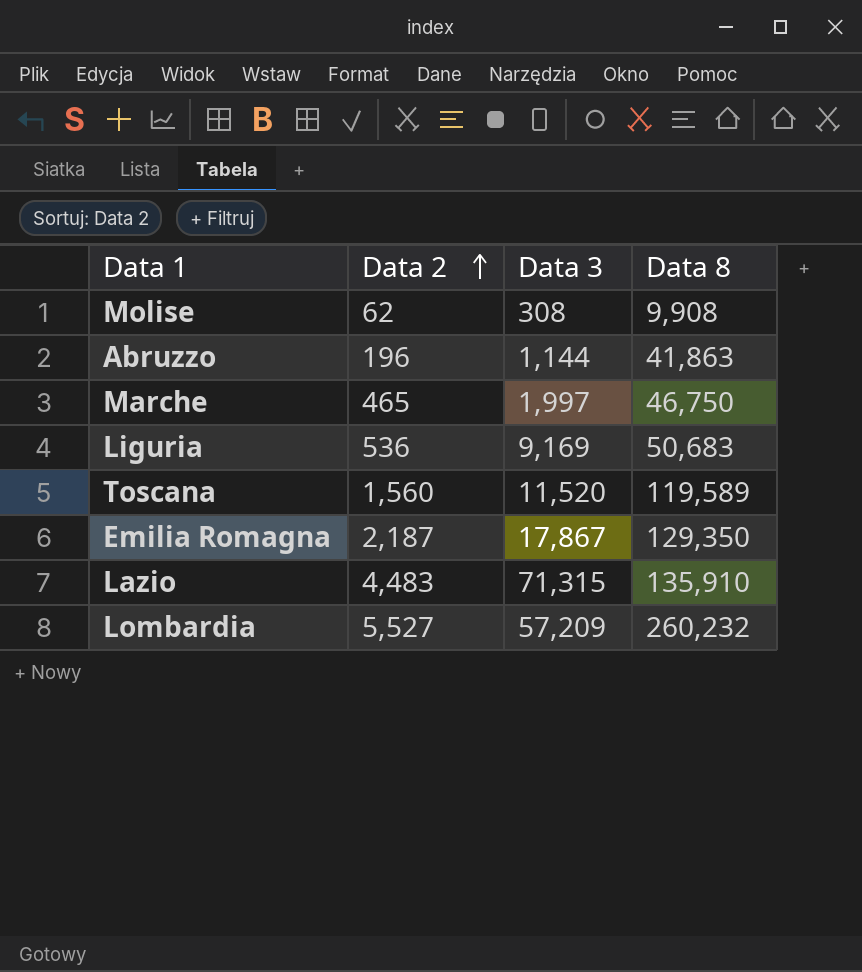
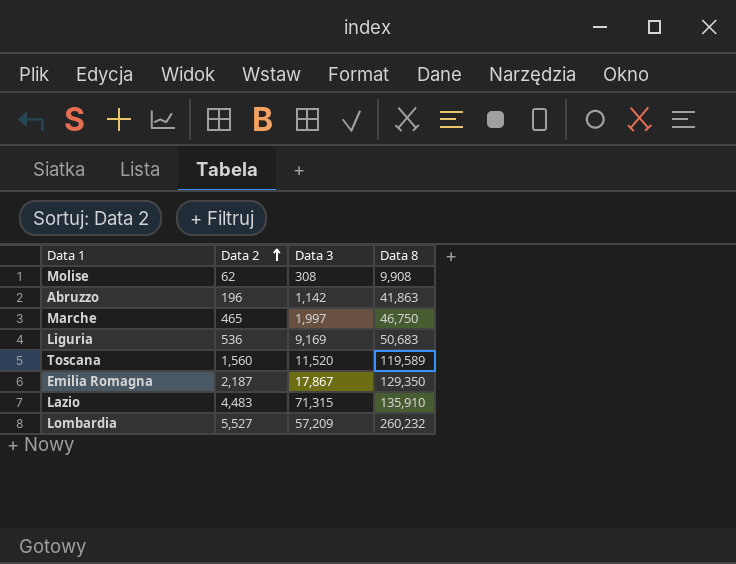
Abruzzo | Data 3: 1,144 -> 1,142

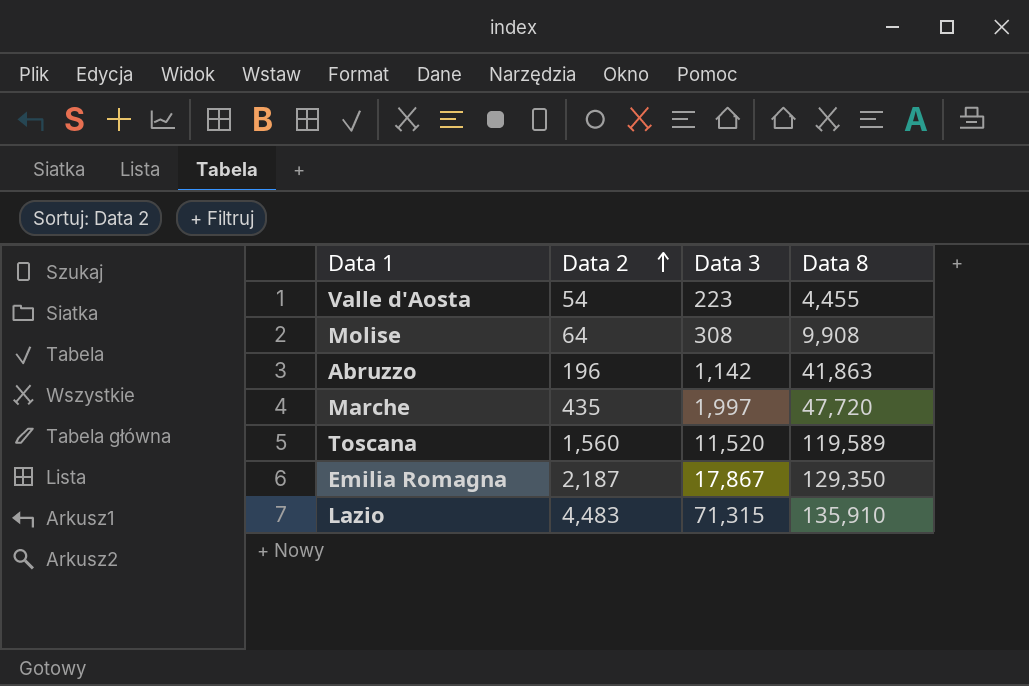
row Liguria: 536 | 9,169 | 50,683 -> none
row Lombardia: 5,527 | 57,209 | 260,232 -> none
row Valle d'Aosta: none -> 54 | 223 | 4,455
Molise | Data 2: 62 -> 64
Marche | Data 2: 465 -> 435
Marche | Data 8: 46,750 -> 47,720

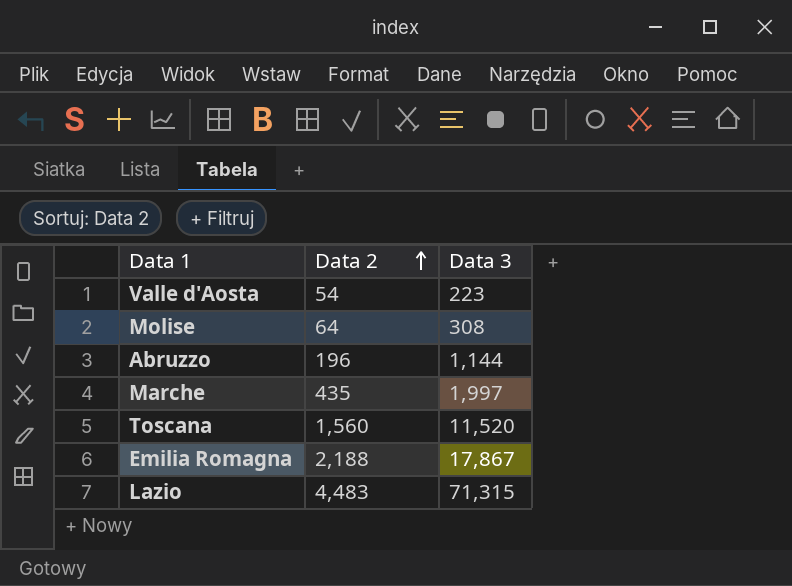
column Data 8 | position: 4 -> none
Abruzzo | Data 3: 1,142 -> 1,144
Emilia Romagna | Data 2: 2,187 -> 2,188

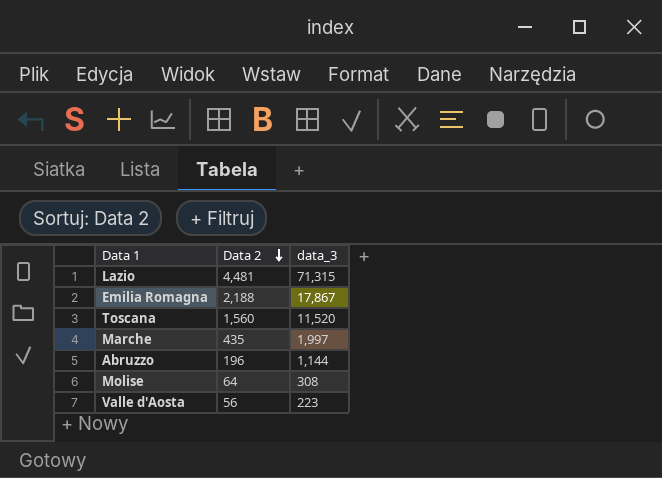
row order: Data 2 ascending -> Data 2 descending
column name: Data 3 -> data_3
Lazio | Data 2: 4,483 -> 4,481
Valle d'Aosta | Data 2: 54 -> 56

